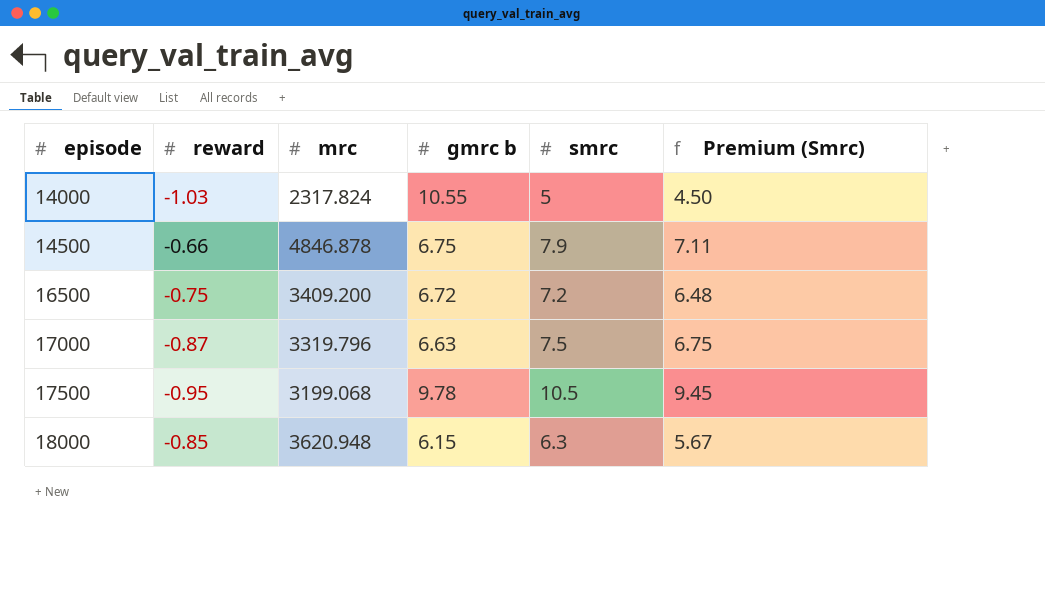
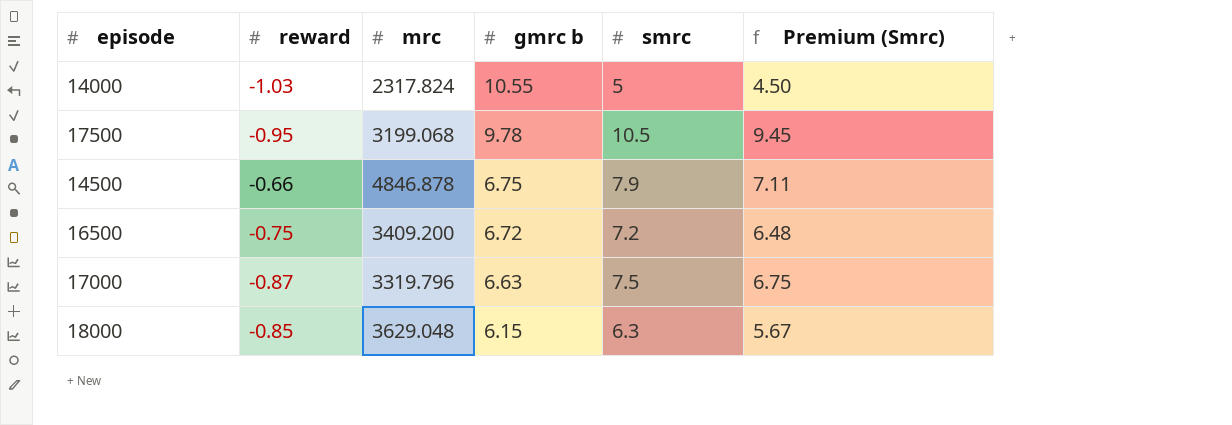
row order: episode ascending -> gmrc b descending
18000 | mrc: 3620.948 -> 3629.048

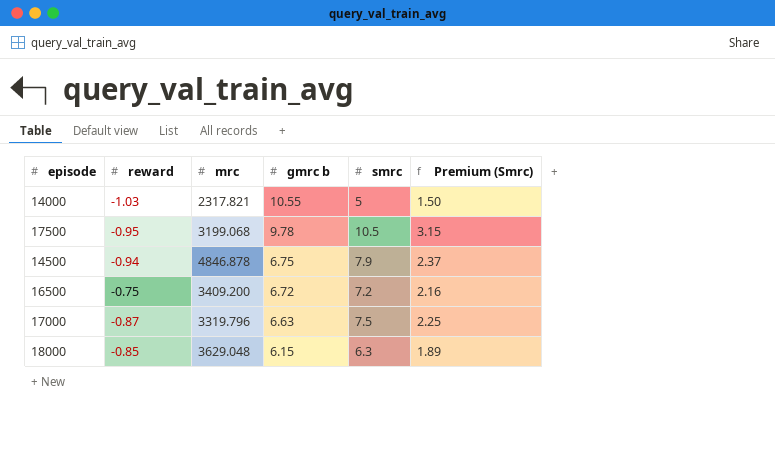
column Premium (Smrc) | formula: [smrc] * 0.9 -> [smrc] * 0.3
14000 | mrc: 2317.824 -> 2317.821
14500 | reward: -0.66 -> -0.94

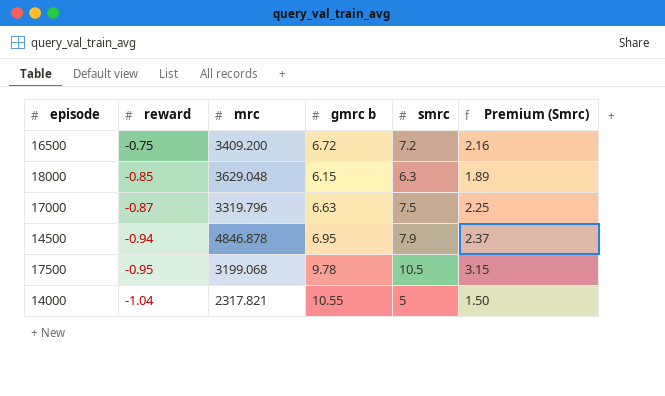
row order: gmrc b descending -> reward descending
14500 | gmrc b: 6.75 -> 6.95
14000 | reward: -1.03 -> -1.04

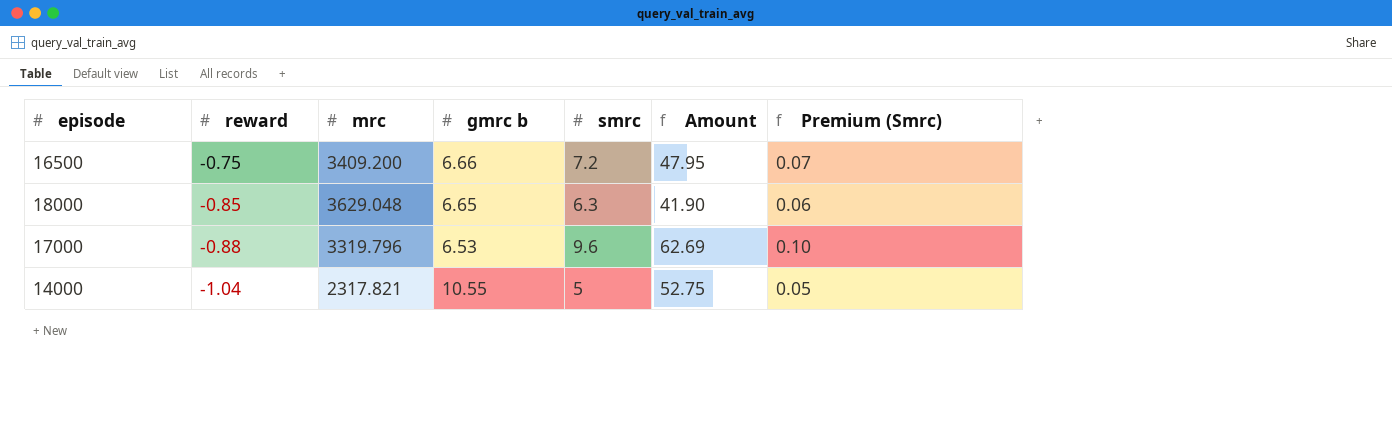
column Amount | formula: none -> [gmrc b] * [smrc]
column Premium (Smrc) | formula: [smrc] * 0.3 -> [smrc] * 0.01
row 14500: -0.94 | 4846.878 | 6.95 | 7.9 | 2.37 -> none
row 17500: -0.95 | 3199.068 | 9.78 | 10.5 | 3.15 -> none
16500 | gmrc b: 6.72 -> 6.66
18000 | gmrc b: 6.15 -> 6.65
17000 | reward: -0.87 -> -0.88
17000 | gmrc b: 6.63 -> 6.53
17000 | smrc: 7.5 -> 9.6

